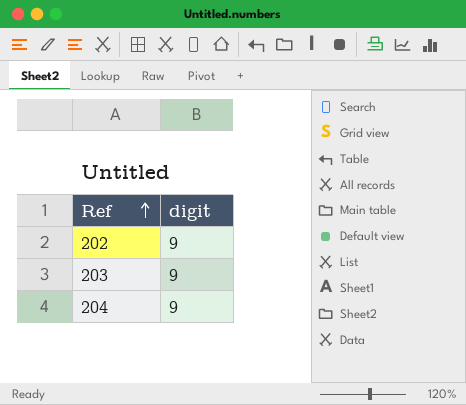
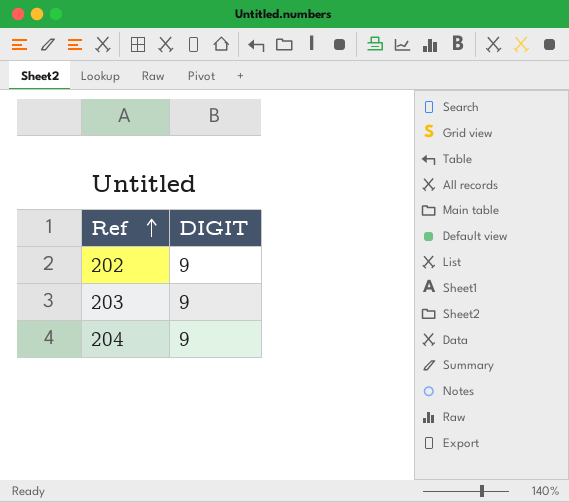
column name: digit -> DIGIT

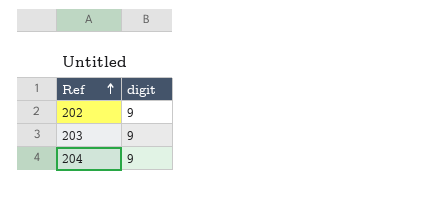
column name: DIGIT -> digit

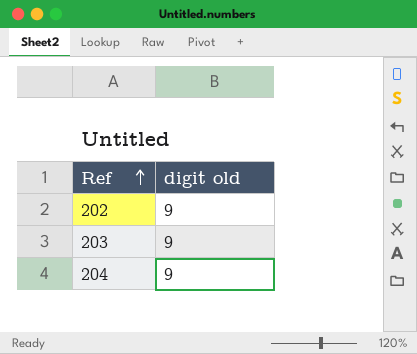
column name: digit -> digit old

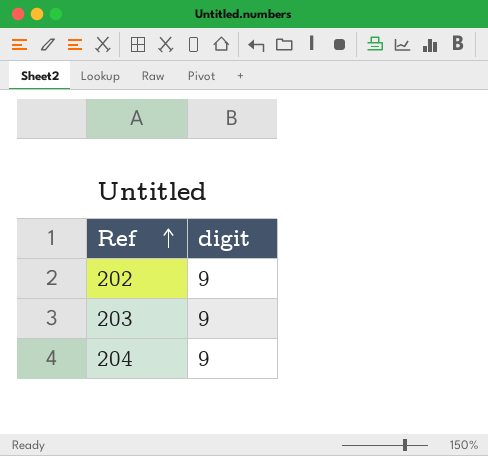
column name: digit old -> digit

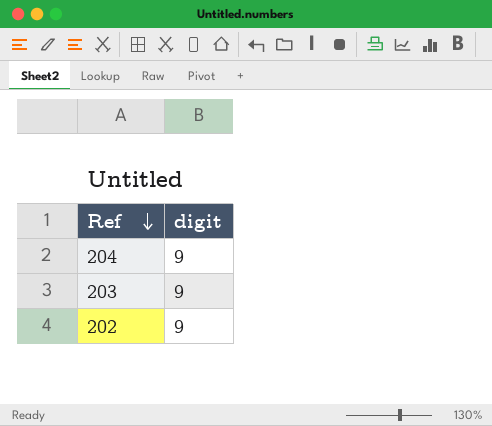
row order: Ref ascending -> Ref descending

